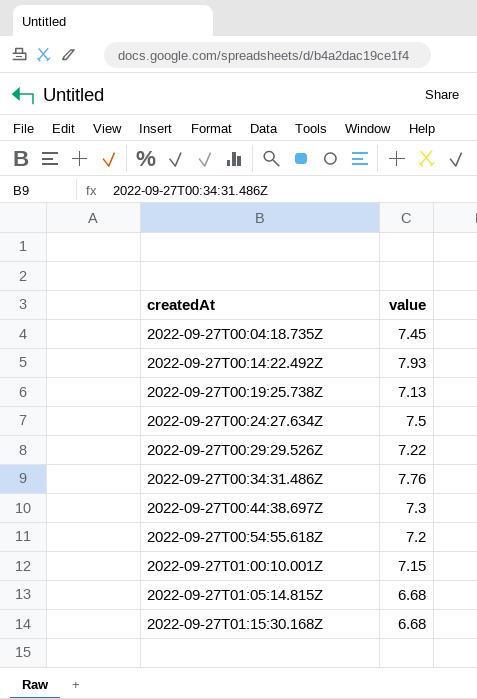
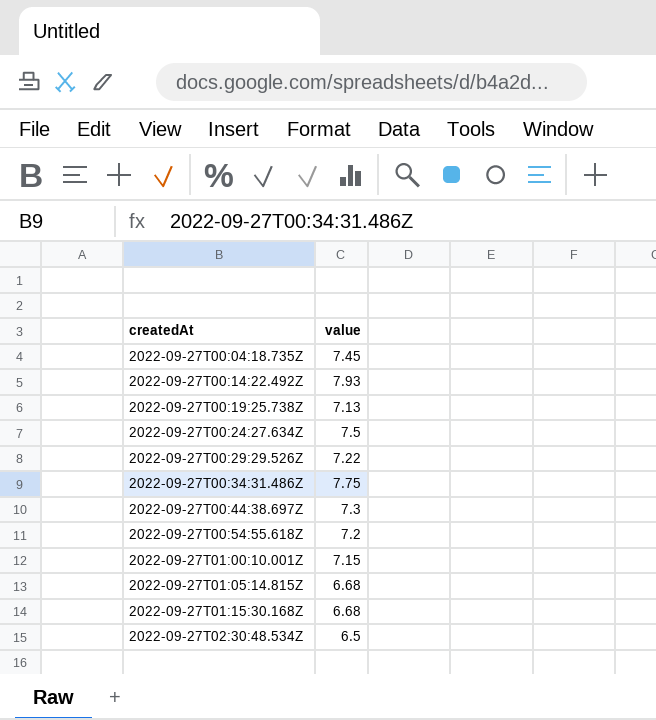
2022-09-27T00:34:31.486Z | value: 7.76 -> 7.75
row 2022-09-27T02:30:48.534Z: none -> 6.5

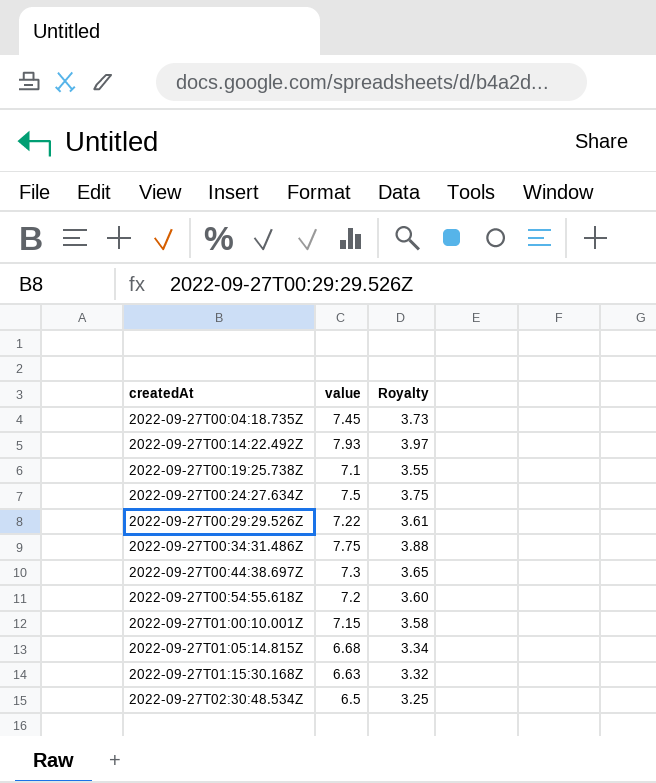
column Royalty | formula: none -> [value] * 0.5
2022-09-27T00:19:25.738Z | value: 7.13 -> 7.1
2022-09-27T01:15:30.168Z | value: 6.68 -> 6.63

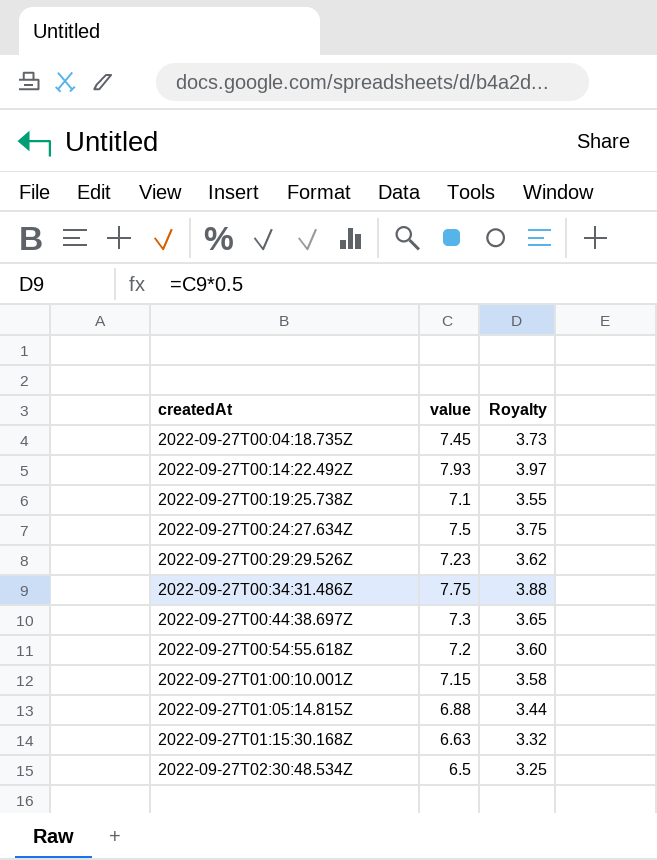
2022-09-27T00:29:29.526Z | value: 7.22 -> 7.23
2022-09-27T00:29:29.526Z | Royalty: 3.61 -> 3.62
2022-09-27T01:05:14.815Z | value: 6.68 -> 6.88
2022-09-27T01:05:14.815Z | Royalty: 3.34 -> 3.44

